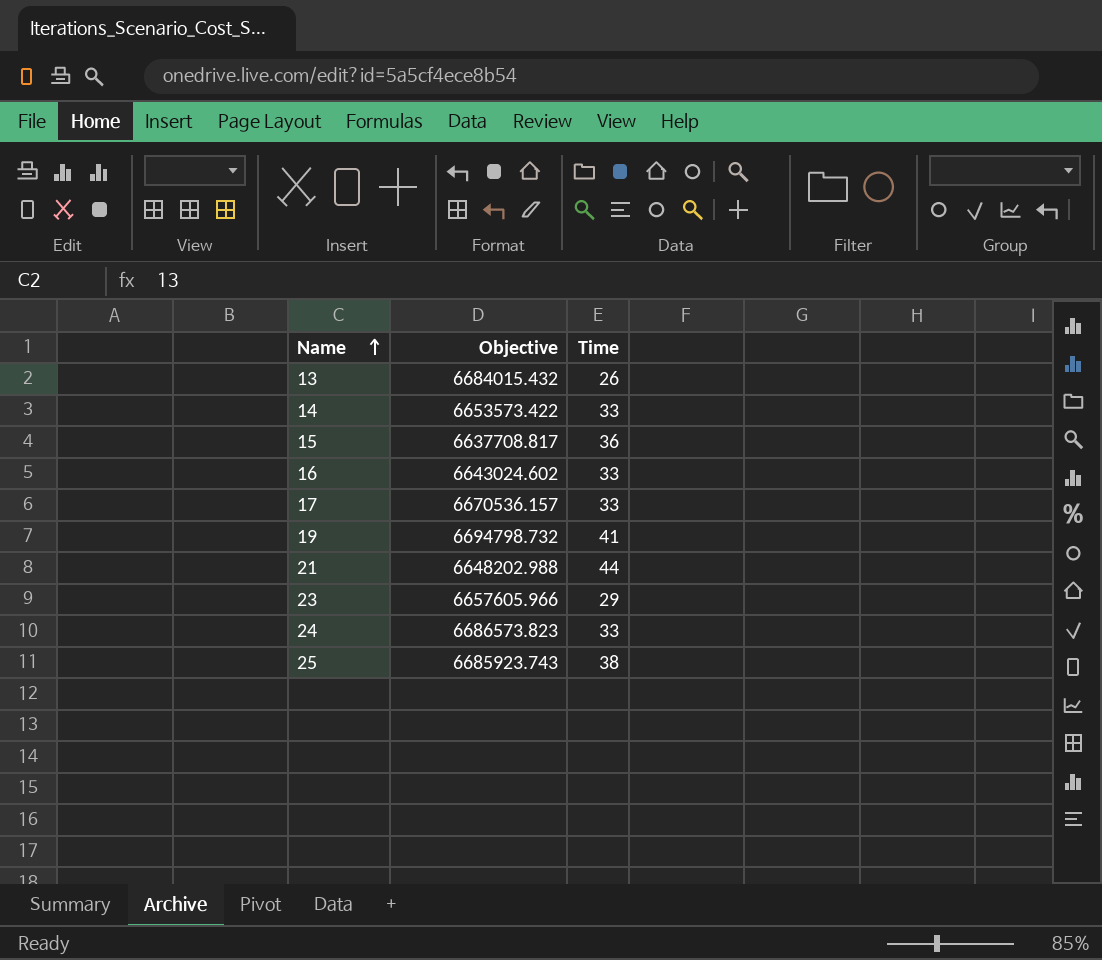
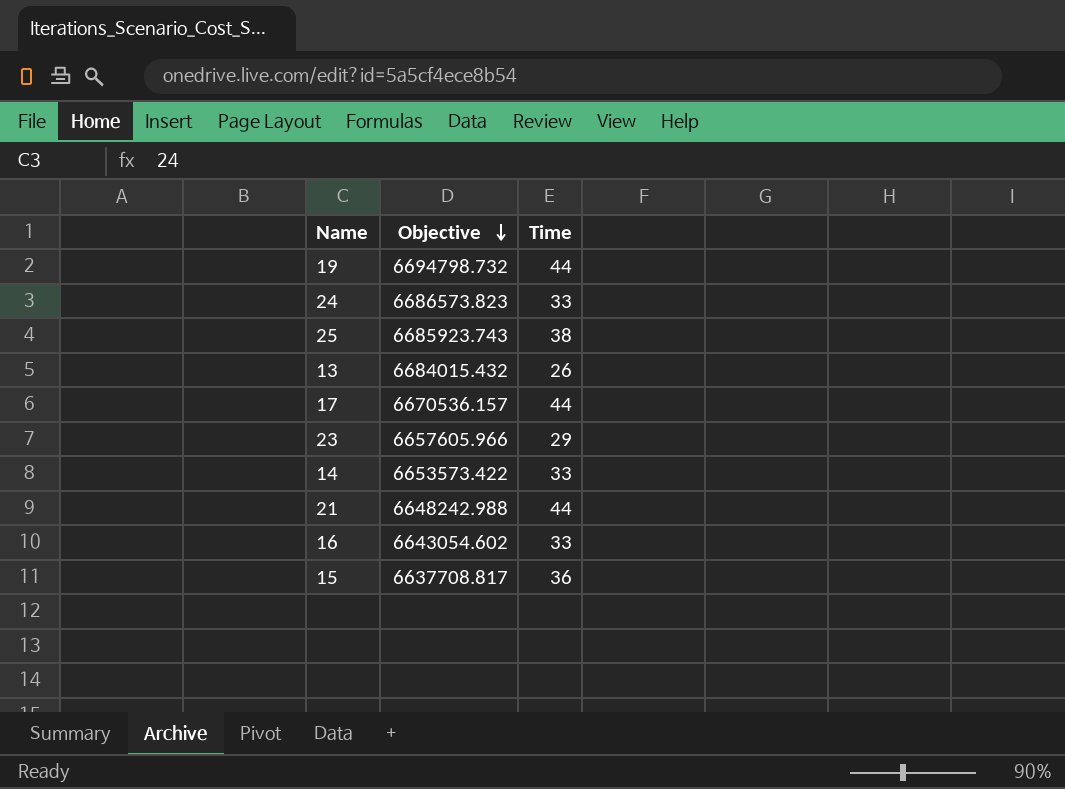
row order: Name ascending -> Objective descending
19 | Time: 41 -> 44
17 | Time: 33 -> 44
21 | Objective: 6648202.988 -> 6648242.988
16 | Objective: 6643024.602 -> 6643054.602

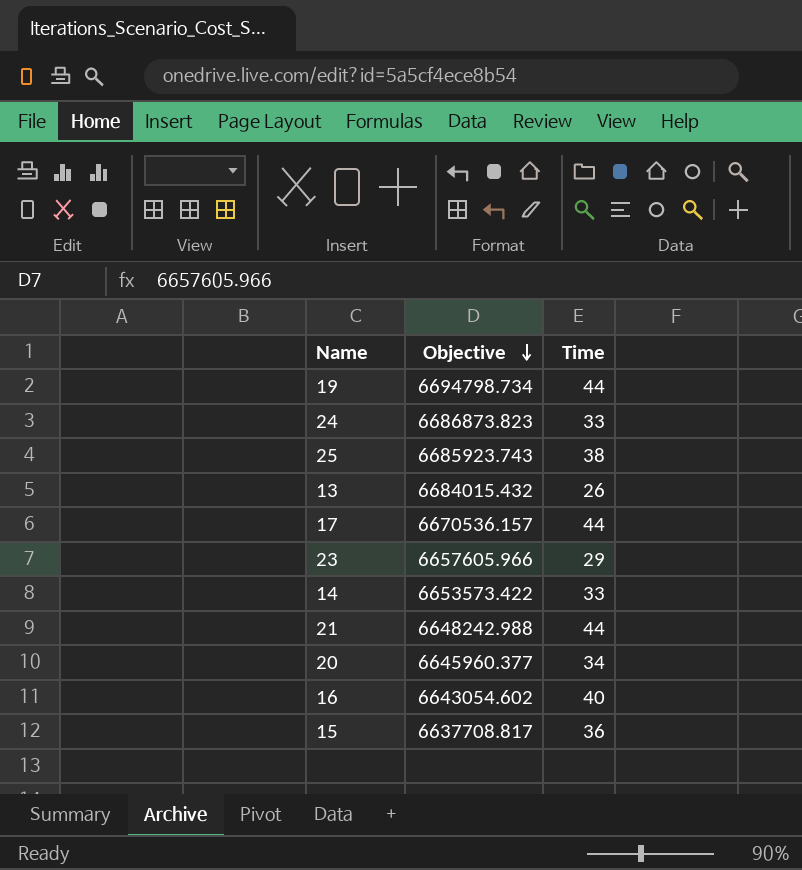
19 | Objective: 6694798.732 -> 6694798.734
24 | Objective: 6686573.823 -> 6686873.823
row 20: none -> 6645960.377 | 34
16 | Time: 33 -> 40

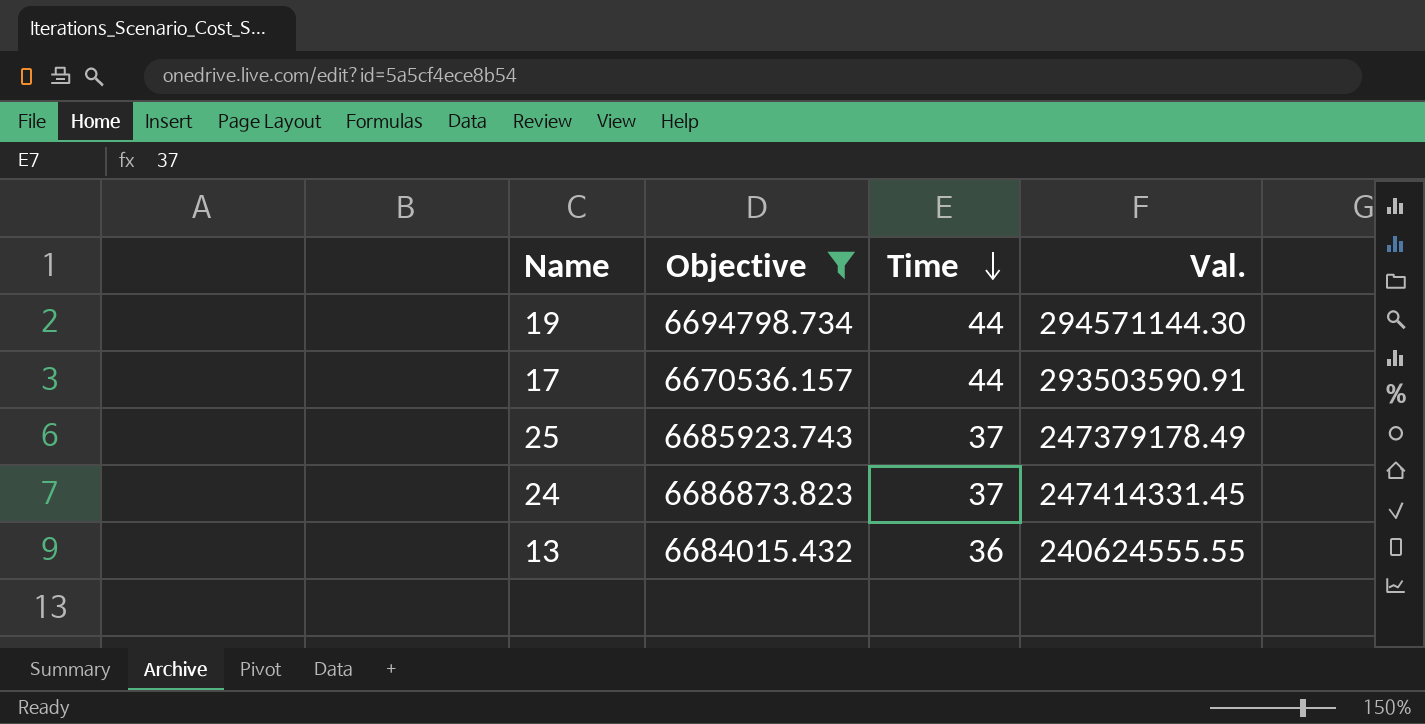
filter: none -> Objective >= 6670536.157
row order: Objective descending -> Time descending
column Val. | formula: none -> [Objective] * [Time]
25 | Time: 38 -> 37
24 | Time: 33 -> 37
13 | Time: 26 -> 36

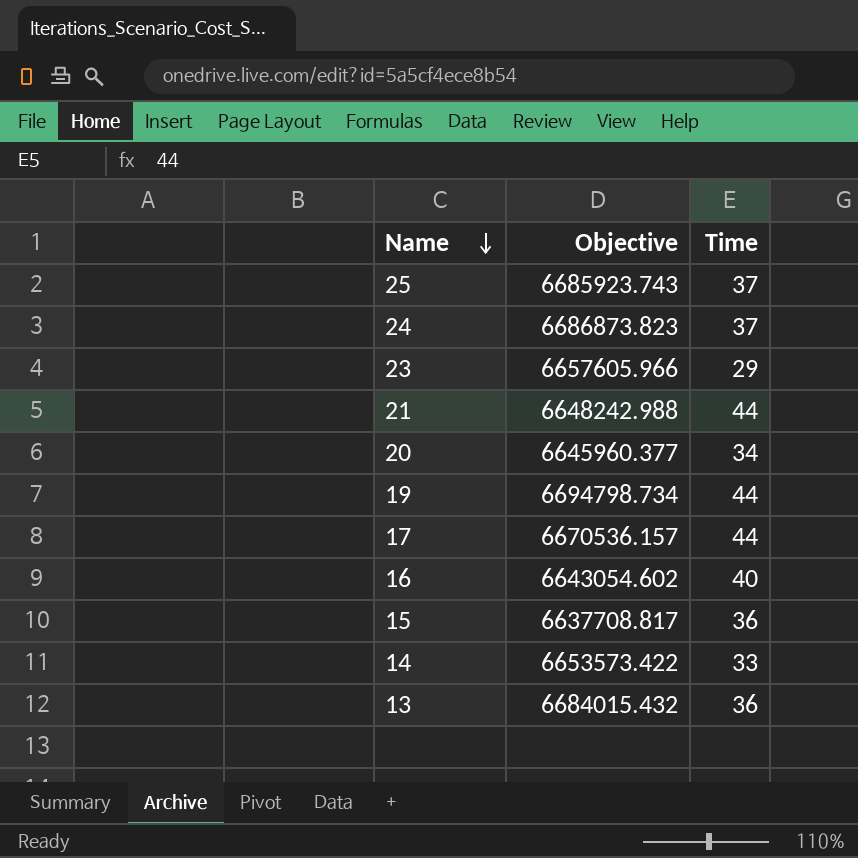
filter: Objective >= 6670536.157 -> none
row order: Time descending -> Name descending
column Val. | formula: [Objective] * [Time] -> none

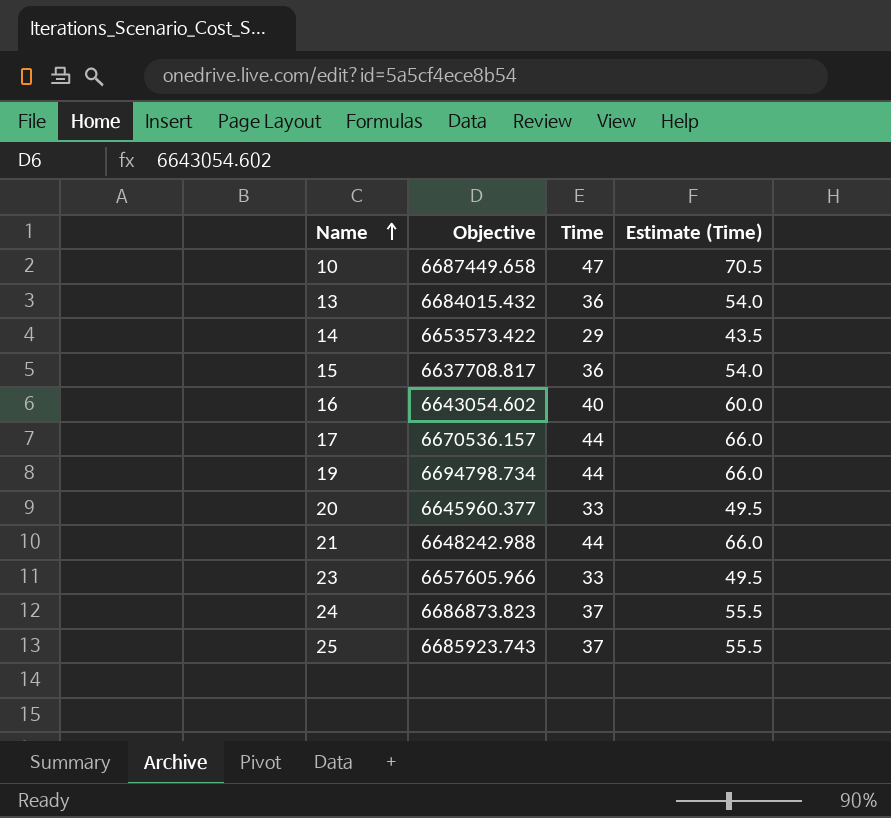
row order: Name descending -> Name ascending
column Estimate (Time) | formula: none -> [Time] * 1.5
row 10: none -> 6687449.658 | 47 | 70.5
14 | Time: 33 -> 29
20 | Time: 34 -> 33
23 | Time: 29 -> 33

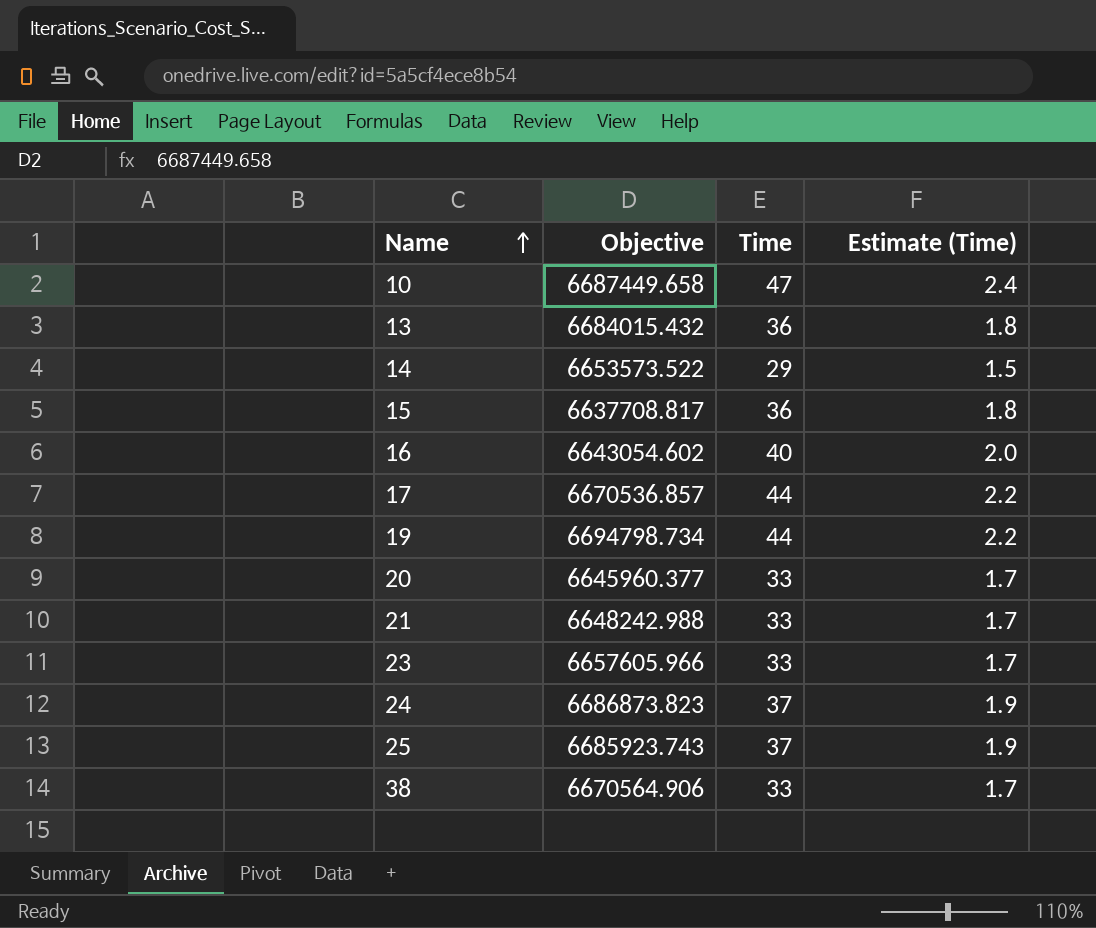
column Estimate (Time) | formula: [Time] * 1.5 -> [Time] * 0.05
14 | Objective: 6653573.422 -> 6653573.522
17 | Objective: 6670536.157 -> 6670536.857
21 | Time: 44 -> 33
row 38: none -> 6670564.906 | 33 | 1.7

